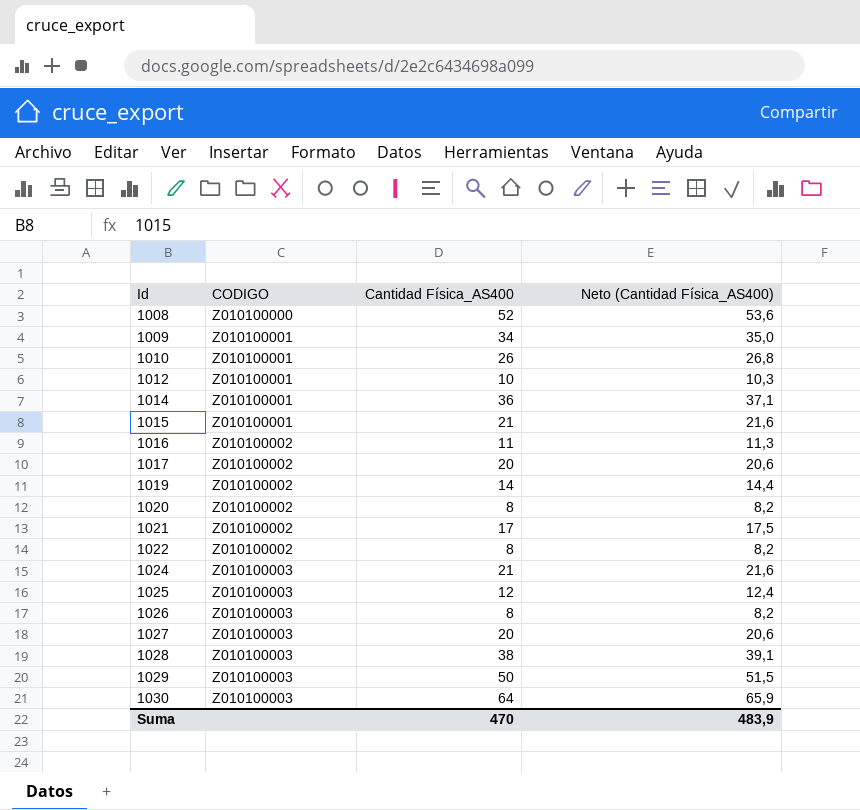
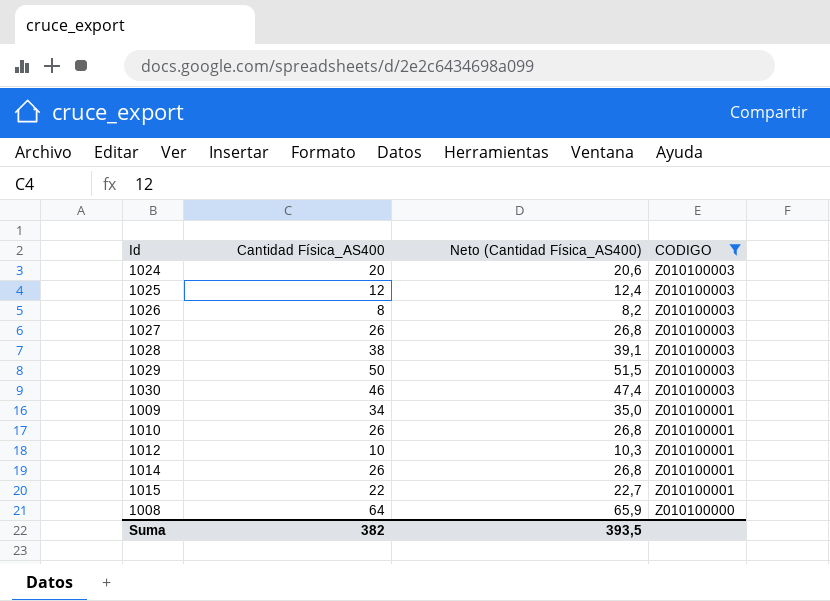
filter: none -> CODIGO != Z010100002
row order: Id ascending -> CODIGO descending
column CODIGO | position: 2 -> 4
1024 | Cantidad Física_AS400: 21 -> 20
1024 | Neto (Cantidad Física_AS400): 21,6 -> 20,6
1027 | Cantidad Física_AS400: 20 -> 26
1027 | Neto (Cantidad Física_AS400): 20,6 -> 26,8
1030 | Cantidad Física_AS400: 64 -> 46
1030 | Neto (Cantidad Física_AS400): 65,9 -> 47,4
1014 | Cantidad Física_AS400: 36 -> 26
1014 | Neto (Cantidad Física_AS400): 37,1 -> 26,8
1015 | Cantidad Física_AS400: 21 -> 22
1015 | Neto (Cantidad Física_AS400): 21,6 -> 22,7
1008 | Cantidad Física_AS400: 52 -> 64
1008 | Neto (Cantidad Física_AS400): 53,6 -> 65,9
Suma | Cantidad Física_AS400: 470 -> 382
Suma | Neto (Cantidad Física_AS400): 483,9 -> 393,5

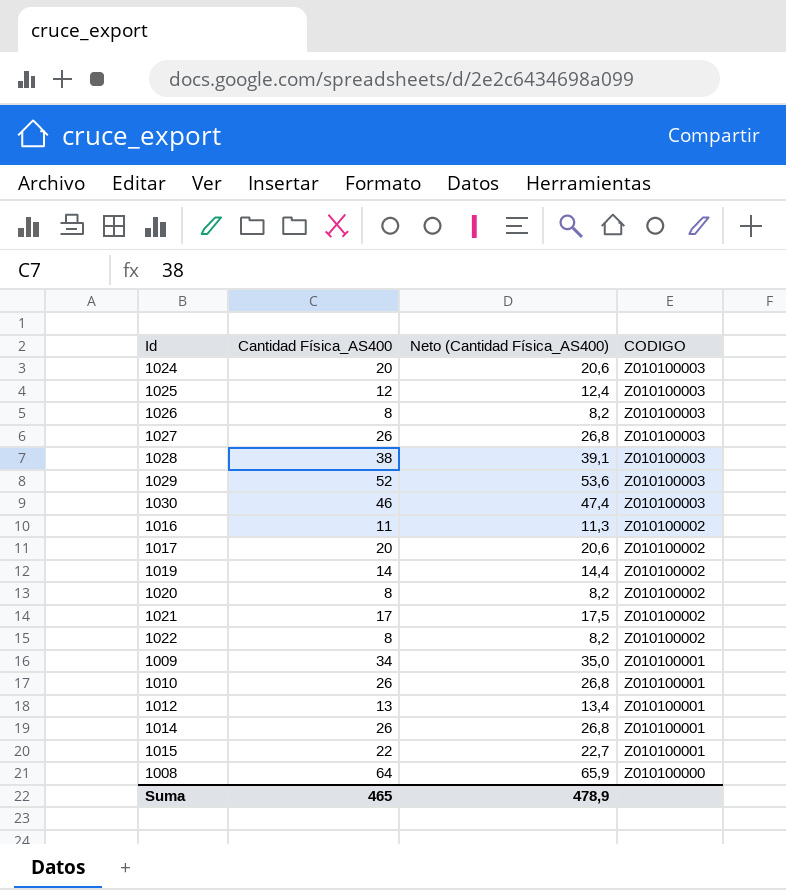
filter: CODIGO != Z010100002 -> none
1029 | Cantidad Física_AS400: 50 -> 52
1029 | Neto (Cantidad Física_AS400): 51,5 -> 53,6
1012 | Cantidad Física_AS400: 10 -> 13
1012 | Neto (Cantidad Física_AS400): 10,3 -> 13,4
Suma | Cantidad Física_AS400: 382 -> 465
Suma | Neto (Cantidad Física_AS400): 393,5 -> 478,9

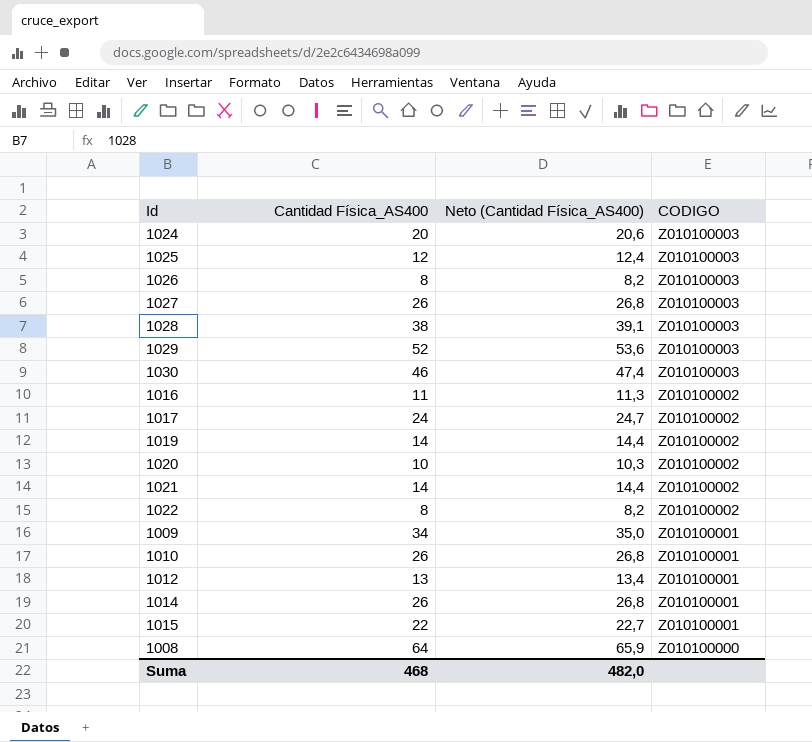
1017 | Cantidad Física_AS400: 20 -> 24
1017 | Neto (Cantidad Física_AS400): 20,6 -> 24,7
1020 | Cantidad Física_AS400: 8 -> 10
1020 | Neto (Cantidad Física_AS400): 8,2 -> 10,3
1021 | Cantidad Física_AS400: 17 -> 14
1021 | Neto (Cantidad Física_AS400): 17,5 -> 14,4
Suma | Cantidad Física_AS400: 465 -> 468
Suma | Neto (Cantidad Física_AS400): 478,9 -> 482,0

